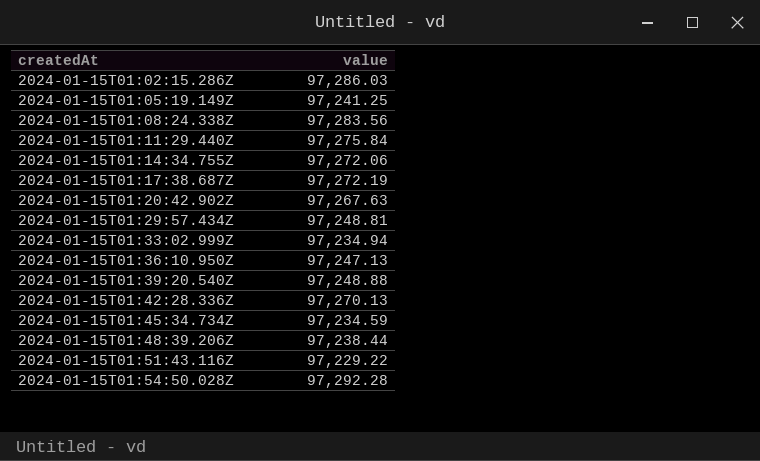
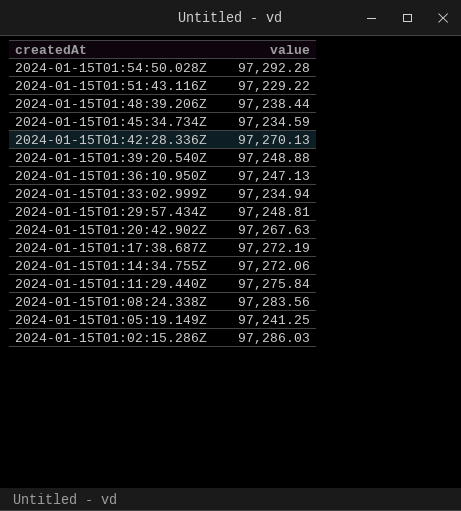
row order: createdAt ascending -> createdAt descending

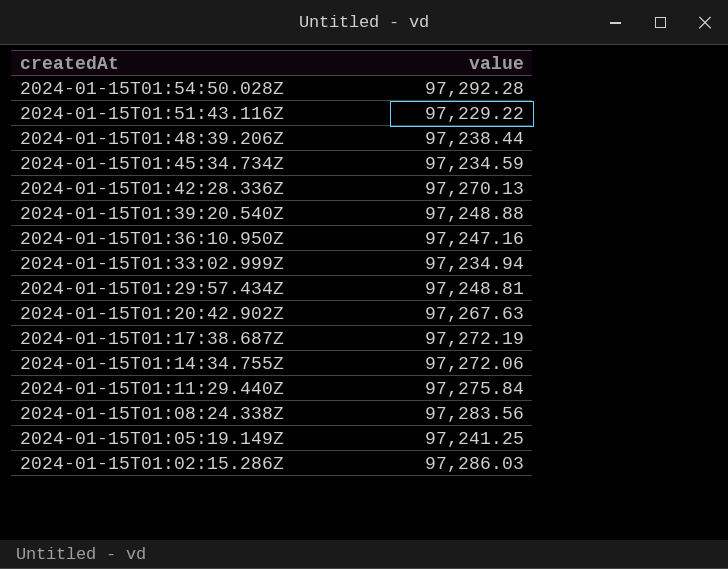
2024-01-15T01:36:10.950Z | value: 97,247.13 -> 97,247.16

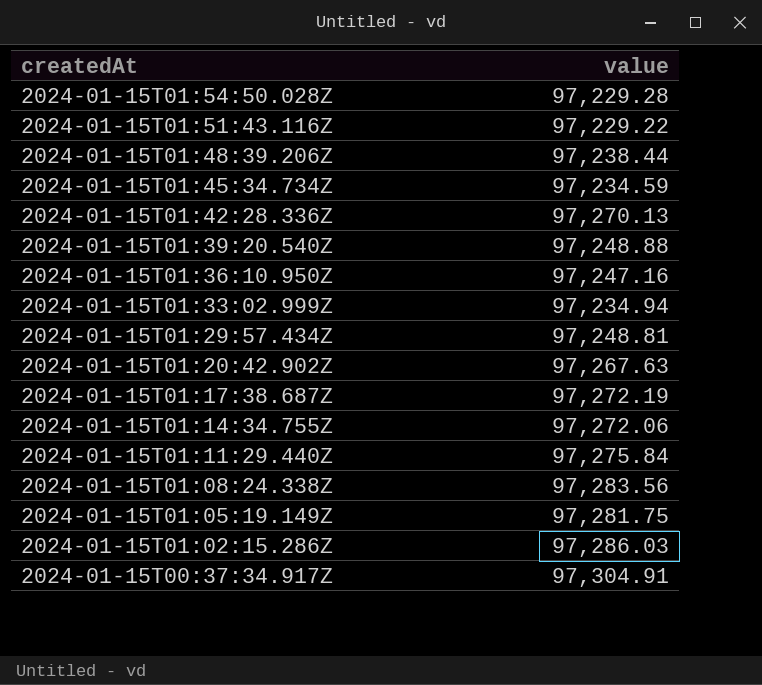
2024-01-15T01:54:50.028Z | value: 97,292.28 -> 97,229.28
2024-01-15T01:05:19.149Z | value: 97,241.25 -> 97,281.75
row 2024-01-15T00:37:34.917Z: none -> 97,304.91

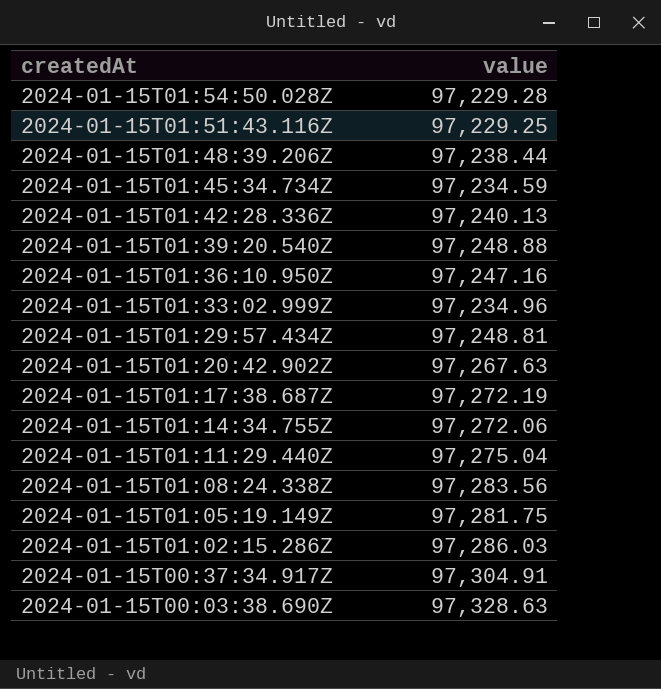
2024-01-15T01:51:43.116Z | value: 97,229.22 -> 97,229.25
2024-01-15T01:42:28.336Z | value: 97,270.13 -> 97,240.13
2024-01-15T01:33:02.999Z | value: 97,234.94 -> 97,234.96
2024-01-15T01:11:29.440Z | value: 97,275.84 -> 97,275.04
row 2024-01-15T00:03:38.690Z: none -> 97,328.63

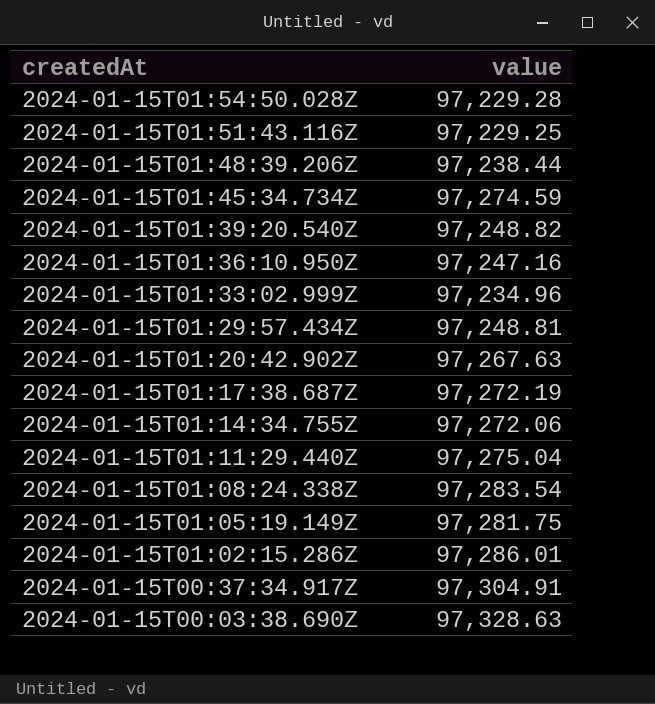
row 2024-01-15T01:42:28.336Z: 97,240.13 -> none
2024-01-15T01:45:34.734Z | value: 97,234.59 -> 97,274.59
2024-01-15T01:39:20.540Z | value: 97,248.88 -> 97,248.82
2024-01-15T01:08:24.338Z | value: 97,283.56 -> 97,283.54
2024-01-15T01:02:15.286Z | value: 97,286.03 -> 97,286.01

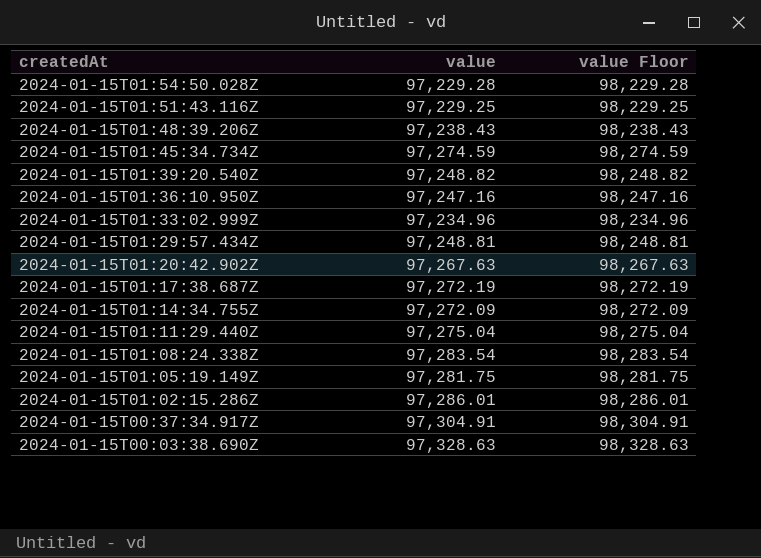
column value Floor | formula: none -> [value] + 1000
2024-01-15T01:48:39.206Z | value: 97,238.44 -> 97,238.43
2024-01-15T01:14:34.755Z | value: 97,272.06 -> 97,272.09

